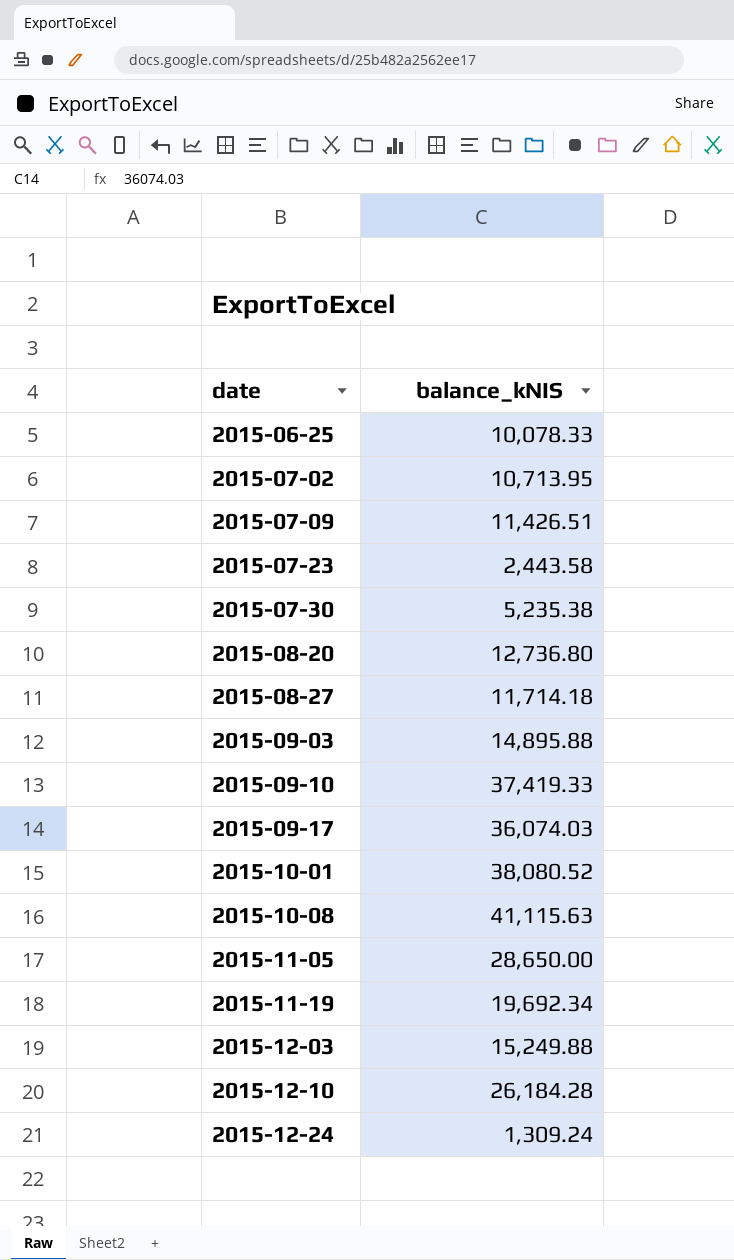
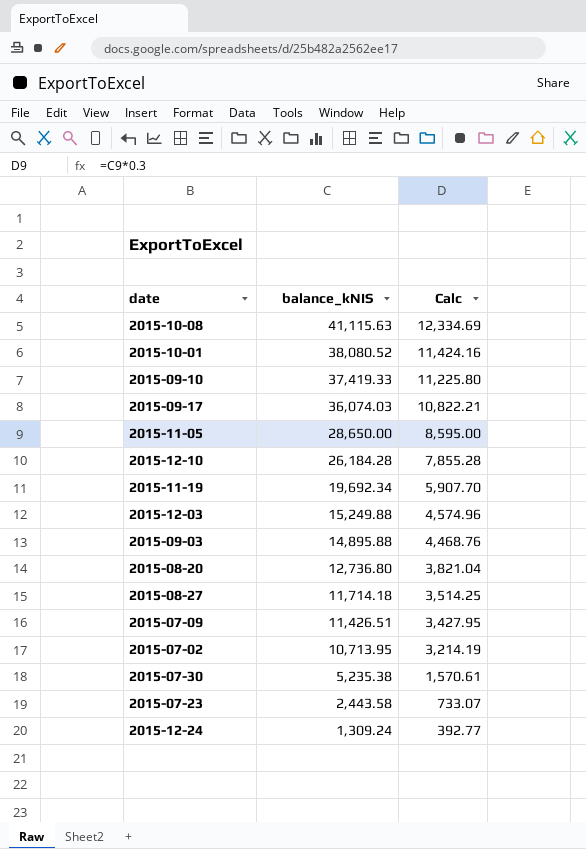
row order: date ascending -> balance_kNIS descending
column Calc | formula: none -> [balance_kNIS] * 0.3
row 2015-06-25: 10,078.33 -> none

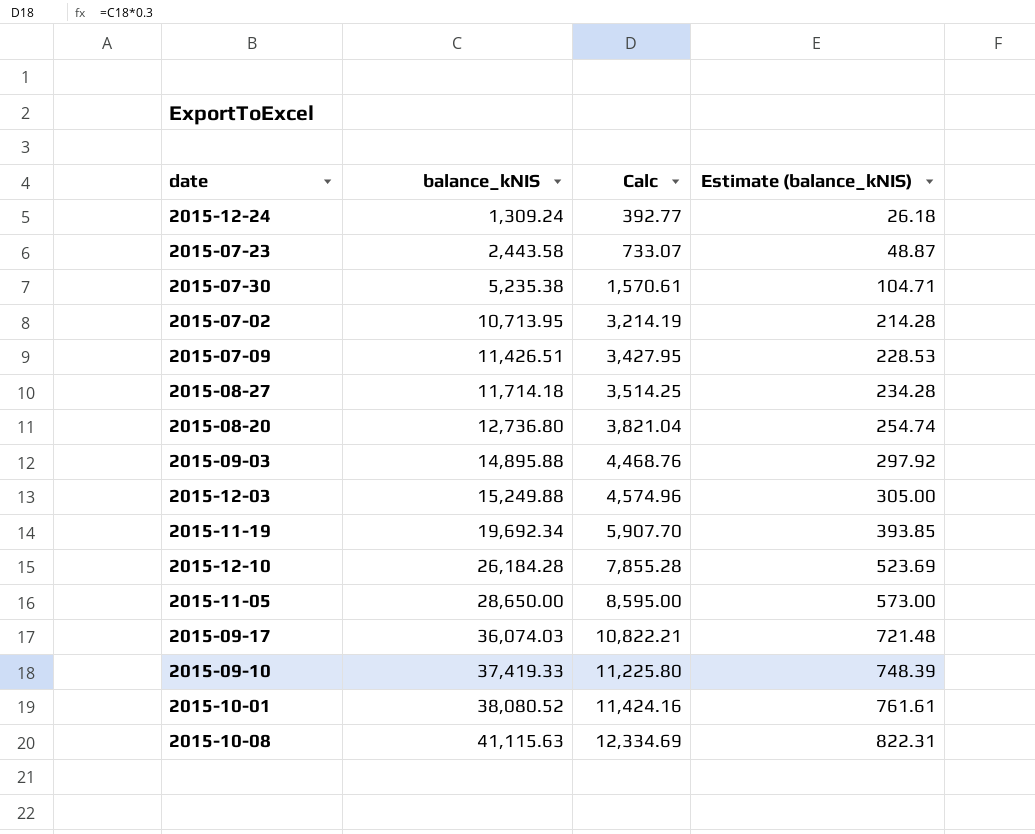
row order: balance_kNIS descending -> balance_kNIS ascending
column Estimate (balance_kNIS) | formula: none -> [balance_kNIS] * 0.02

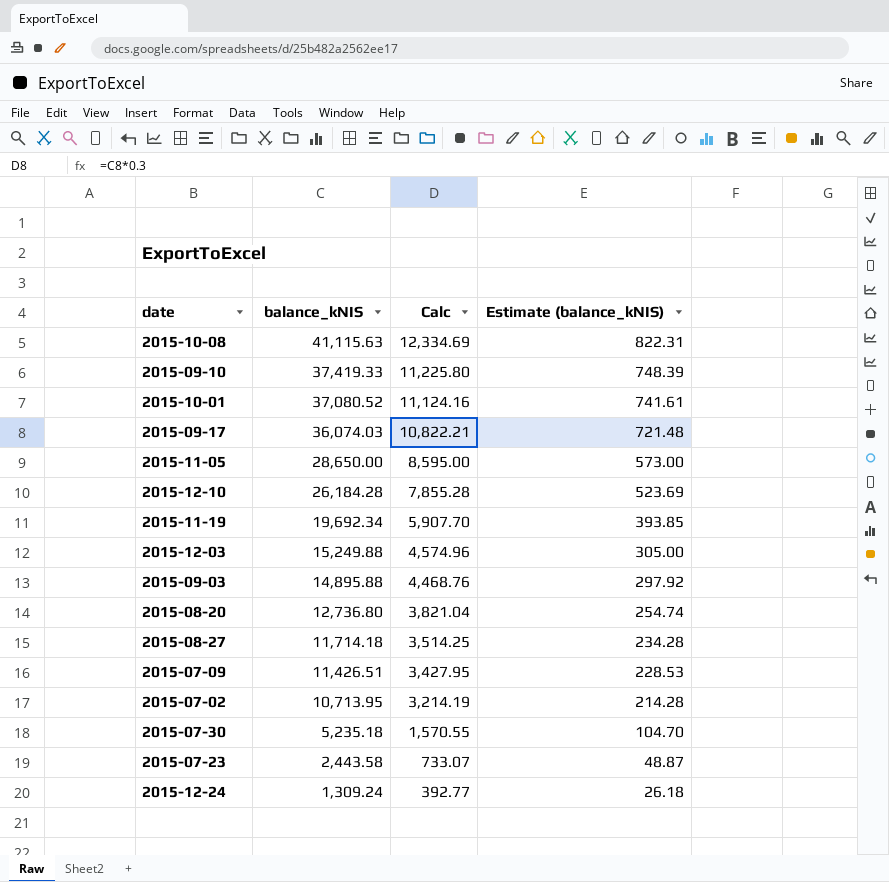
row order: balance_kNIS ascending -> balance_kNIS descending
2015-10-01 | balance_kNIS: 38,080.52 -> 37,080.52
2015-10-01 | Calc: 11,424.16 -> 11,124.16
2015-10-01 | Estimate (balance_kNIS): 761.61 -> 741.61
2015-07-30 | balance_kNIS: 5,235.38 -> 5,235.18
2015-07-30 | Calc: 1,570.61 -> 1,570.55
2015-07-30 | Estimate (balance_kNIS): 104.71 -> 104.70

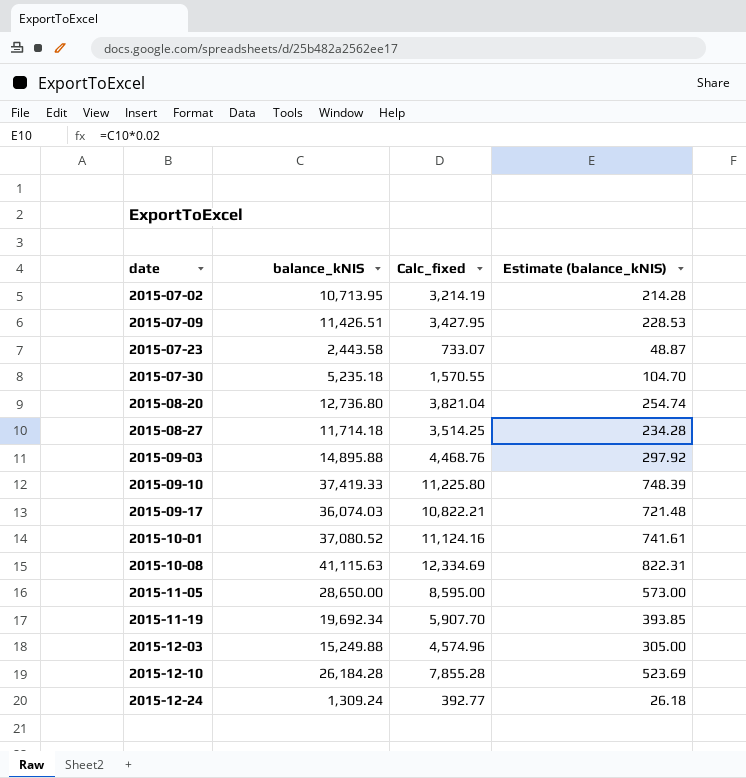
row order: balance_kNIS descending -> date ascending
column name: Calc -> Calc_fixed

